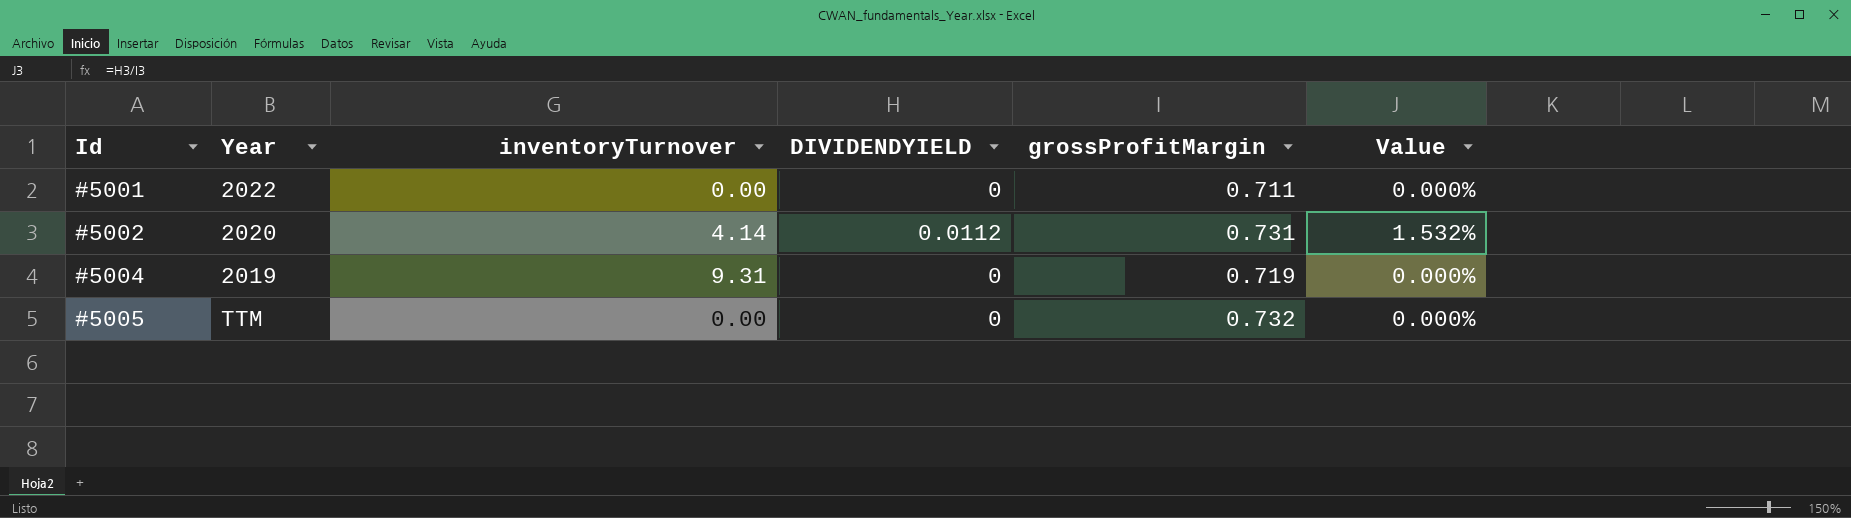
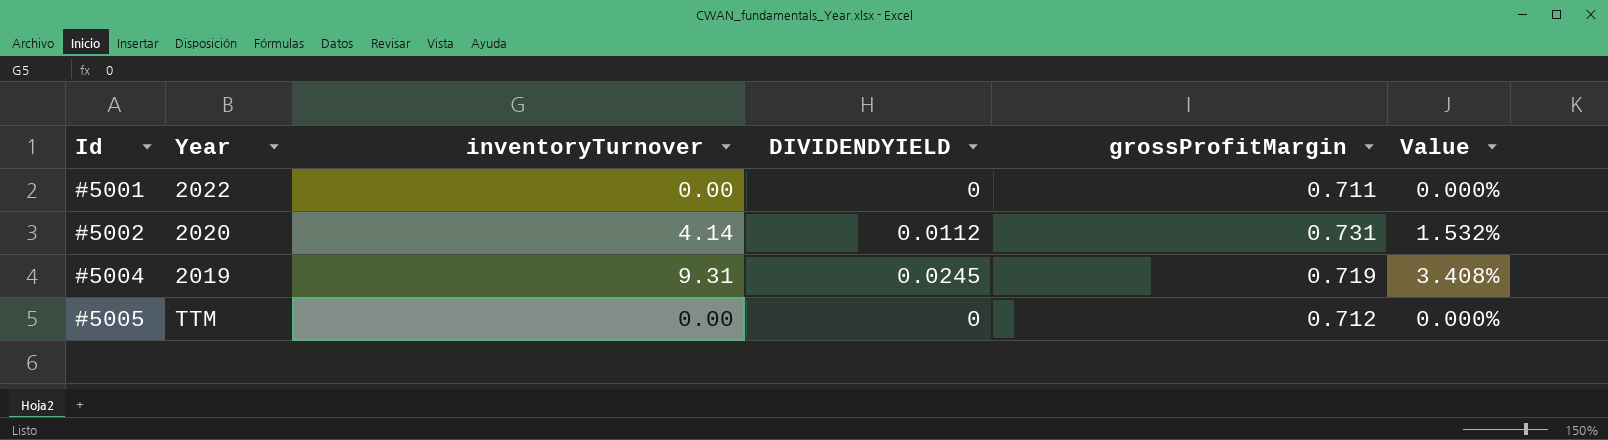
#5004 | DIVIDENDYIELD: 0 -> 0.0245
#5004 | Value: 0.000% -> 3.408%
#5005 | grossProfitMargin: 0.732 -> 0.712

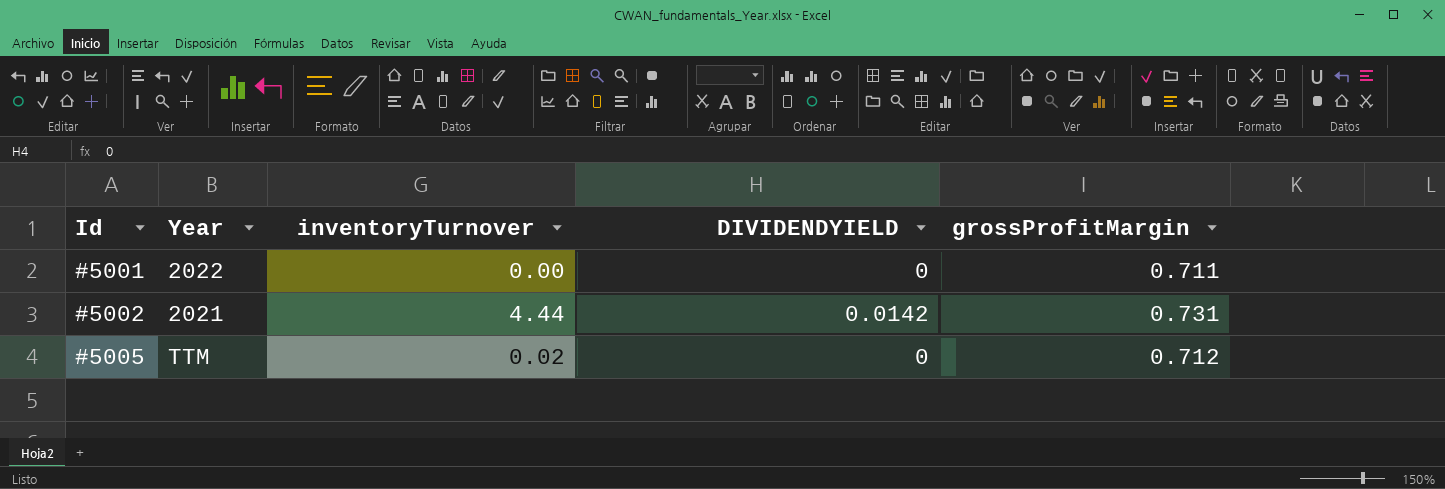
column Value | formula: [DIVIDENDYIELD] / [grossProfitMargin] -> none
row #5004: 2019 | 9.31 | 0.0245 | 0.719 | 3.408% -> none
#5002 | Year: 2020 -> 2021
#5002 | inventoryTurnover: 4.14 -> 4.44
#5002 | DIVIDENDYIELD: 0.0112 -> 0.0142
#5005 | inventoryTurnover: 0.00 -> 0.02

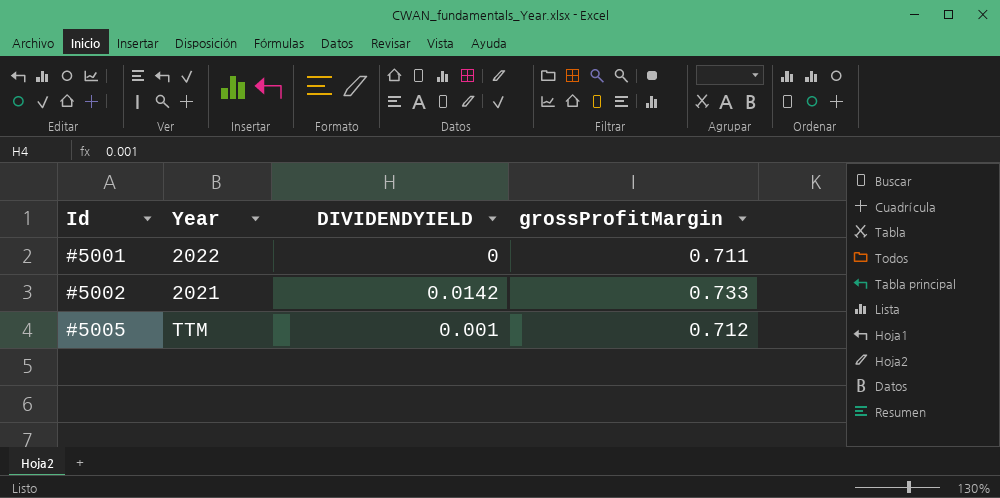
column inventoryTurnover | position: 3 -> none
#5002 | grossProfitMargin: 0.731 -> 0.733
#5005 | DIVIDENDYIELD: 0 -> 0.001

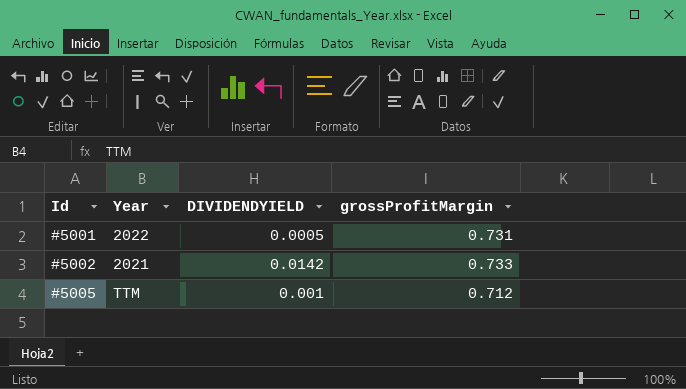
#5001 | DIVIDENDYIELD: 0 -> 0.0005
#5001 | grossProfitMargin: 0.711 -> 0.731

